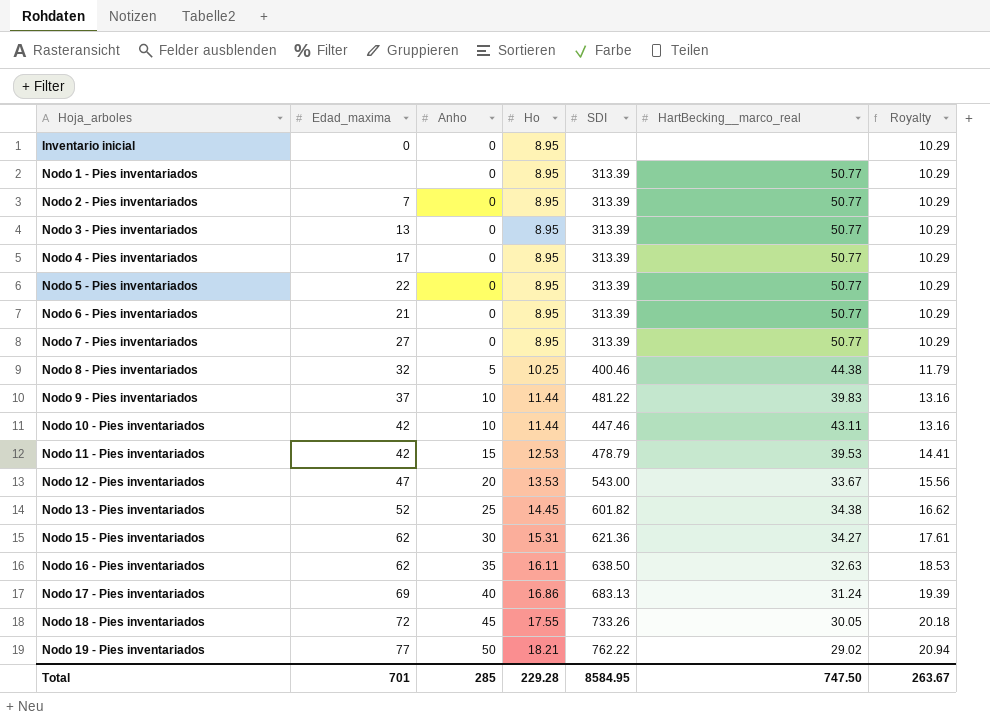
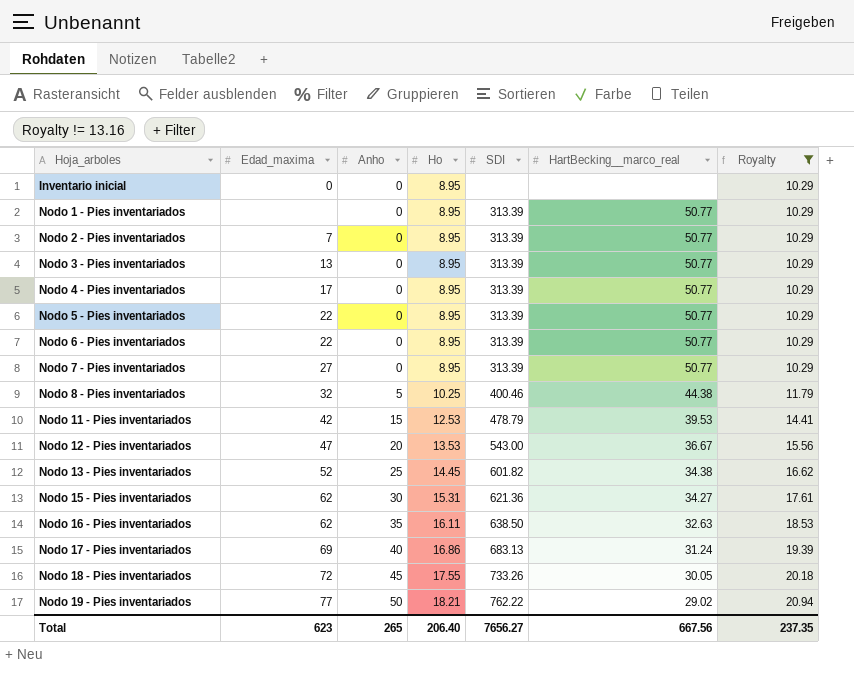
filter: none -> Royalty != 13.16
Nodo 6 - Pies inventariados | Edad_maxima: 21 -> 22
Nodo 12 - Pies inventariados | HartBecking__marco_real: 33.67 -> 36.67
Total | Edad_maxima: 701 -> 623
Total | Anho: 285 -> 265
Total | Ho: 229.28 -> 206.40
Total | SDI: 8584.95 -> 7656.27
Total | HartBecking__marco_real: 747.50 -> 667.56
Total | Royalty: 263.67 -> 237.35

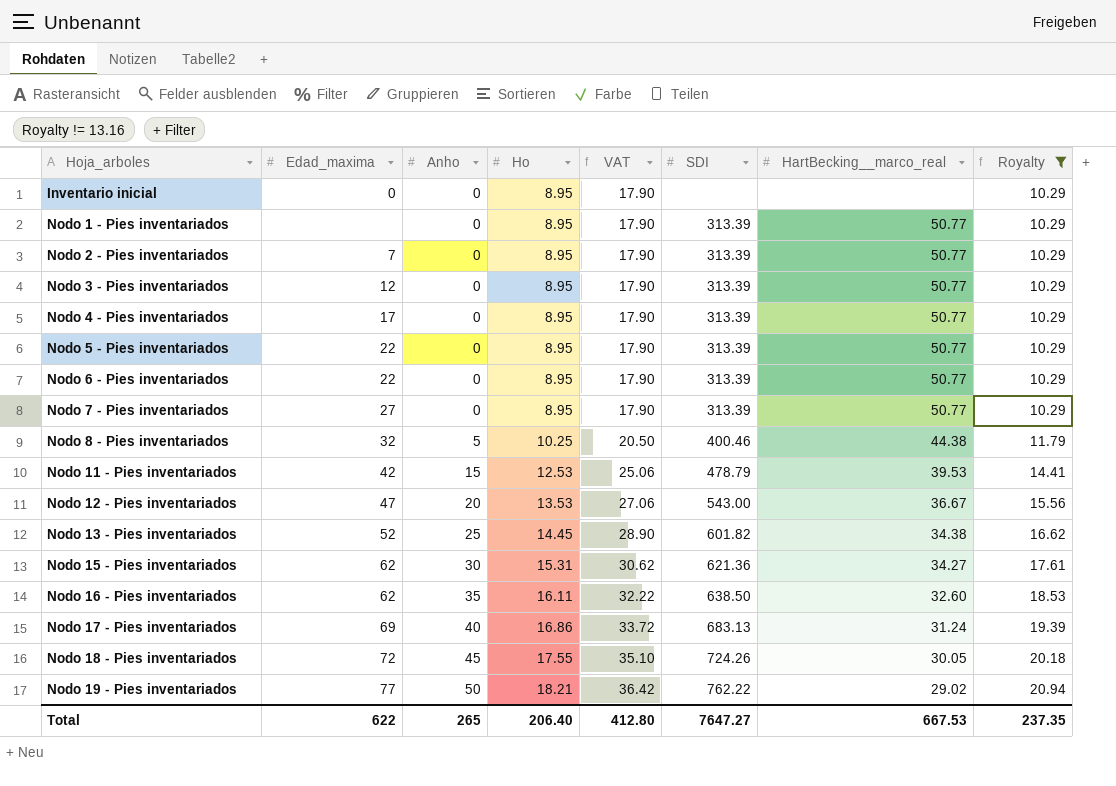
column VAT | formula: none -> [Ho] * 2
Nodo 3 - Pies inventariados | Edad_maxima: 13 -> 12
Nodo 16 - Pies inventariados | HartBecking__marco_real: 32.63 -> 32.60
Nodo 18 - Pies inventariados | SDI: 733.26 -> 724.26
Total | Edad_maxima: 623 -> 622
Total | SDI: 7656.27 -> 7647.27
Total | HartBecking__marco_real: 667.56 -> 667.53

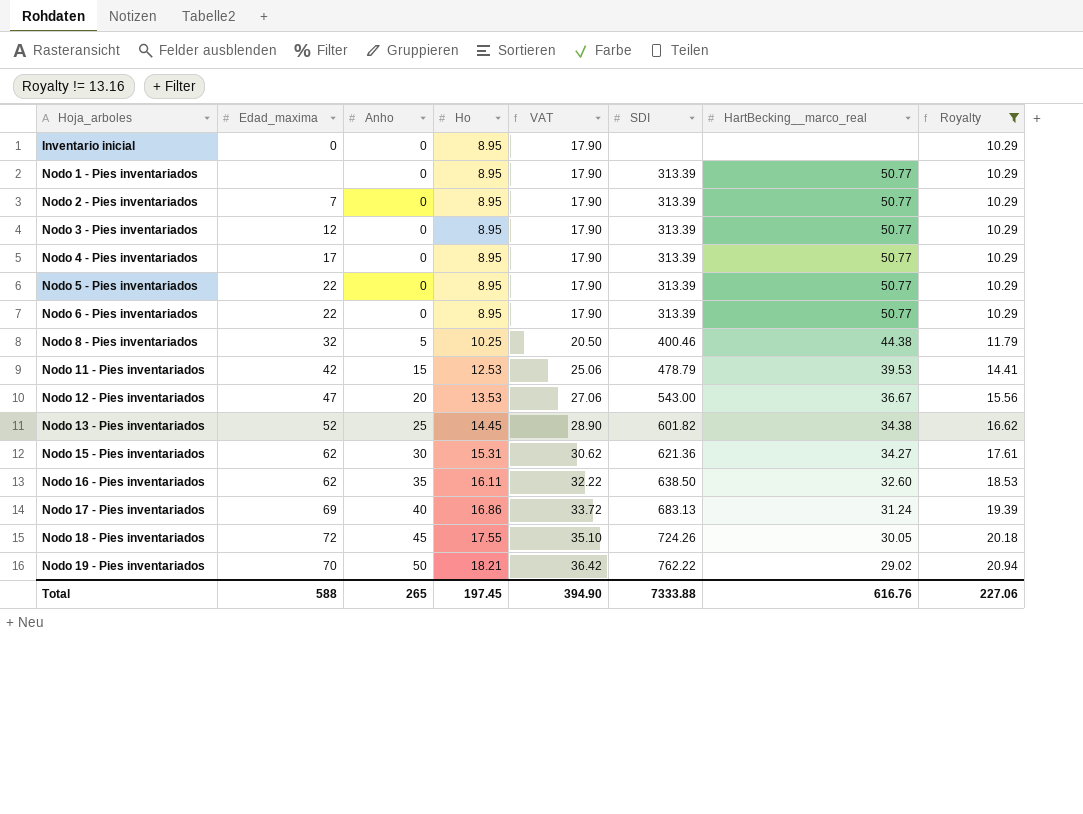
row Nodo 7 - Pies inventariados: 27 | 0 | 8.95 | 17.90 | 313.39 | 50.77 | 10.29 -> none
Nodo 19 - Pies inventariados | Edad_maxima: 77 -> 70
Total | Edad_maxima: 622 -> 588
Total | Ho: 206.40 -> 197.45
Total | VAT: 412.80 -> 394.90
Total | SDI: 7647.27 -> 7333.88
Total | HartBecking__marco_real: 667.53 -> 616.76
Total | Royalty: 237.35 -> 227.06

